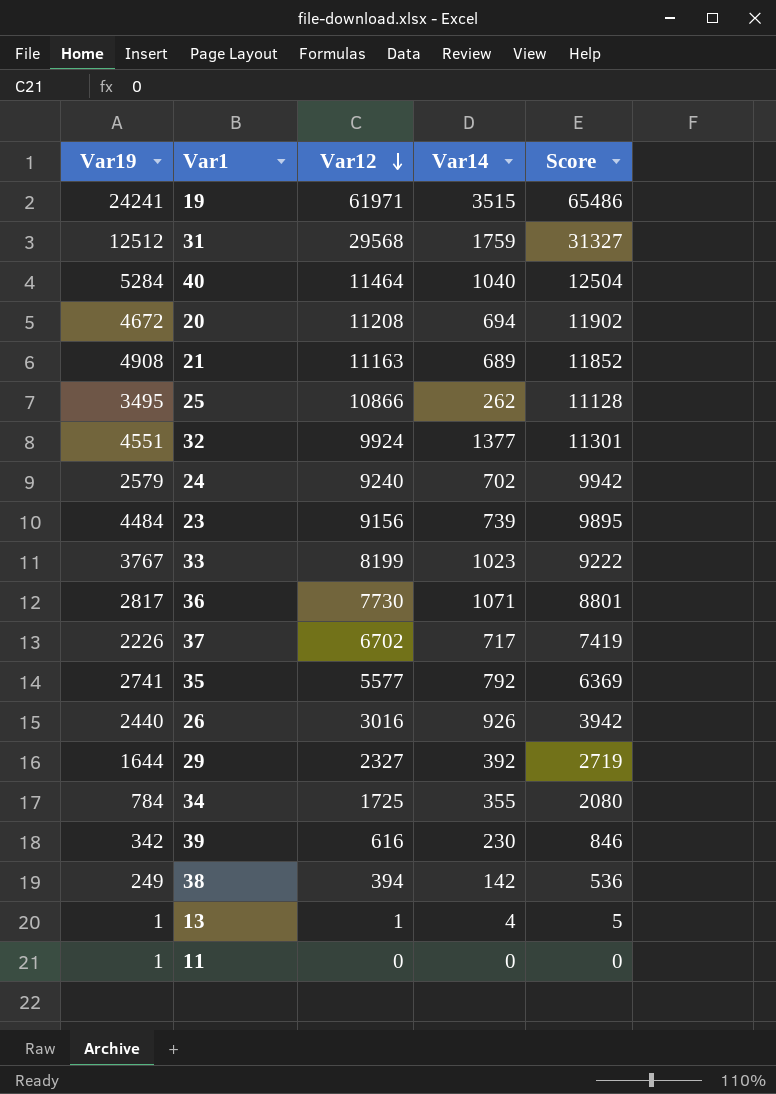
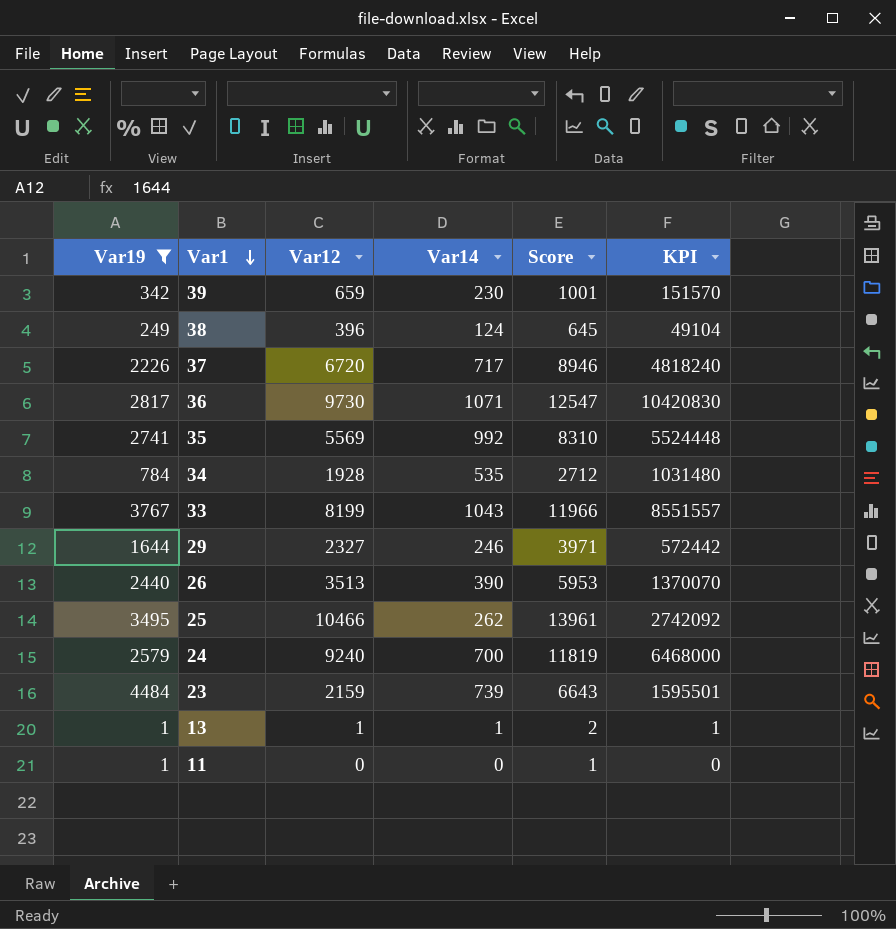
filter: none -> Var19 <= 4484
row order: Var12 descending -> Var1 descending
column Score | formula: [Var12] + [Var14] -> [Var19] + [Var12]
column KPI | formula: none -> [Var12] * [Var14]
39 | Var12: 616 -> 659
38 | Var12: 394 -> 396
38 | Var14: 142 -> 124
37 | Var12: 6702 -> 6720
36 | Var12: 7730 -> 9730
35 | Var12: 5577 -> 5569
35 | Var14: 792 -> 992
34 | Var12: 1725 -> 1928
34 | Var14: 355 -> 535
33 | Var14: 1023 -> 1043
29 | Var14: 392 -> 246
26 | Var12: 3016 -> 3513
26 | Var14: 926 -> 390
25 | Var12: 10866 -> 10466
24 | Var14: 702 -> 700
23 | Var12: 9156 -> 2159
13 | Var14: 4 -> 1

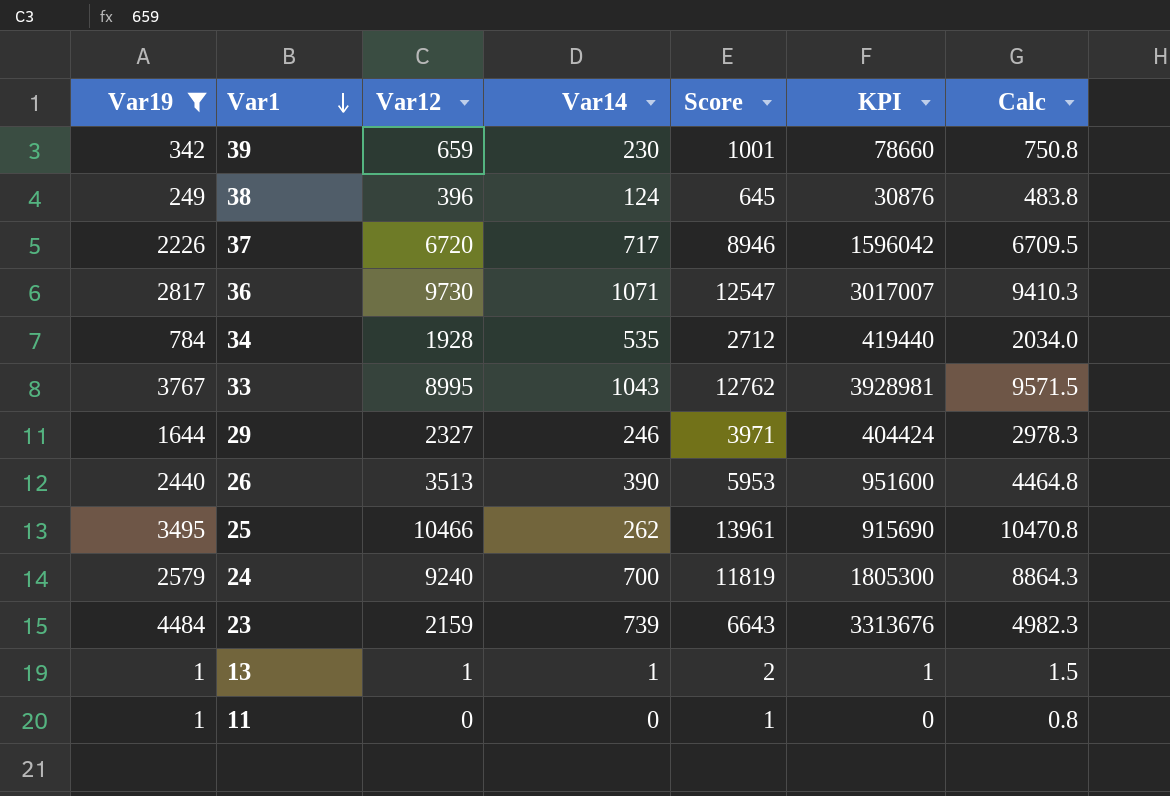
column KPI | formula: [Var12] * [Var14] -> [Var19] * [Var14]
column Calc | formula: none -> [Score] * 0.75
row 35: 2741 | 5569 | 992 | 8310 | 5524448 -> none
33 | Var12: 8199 -> 8995
33 | Score: 11966 -> 12762

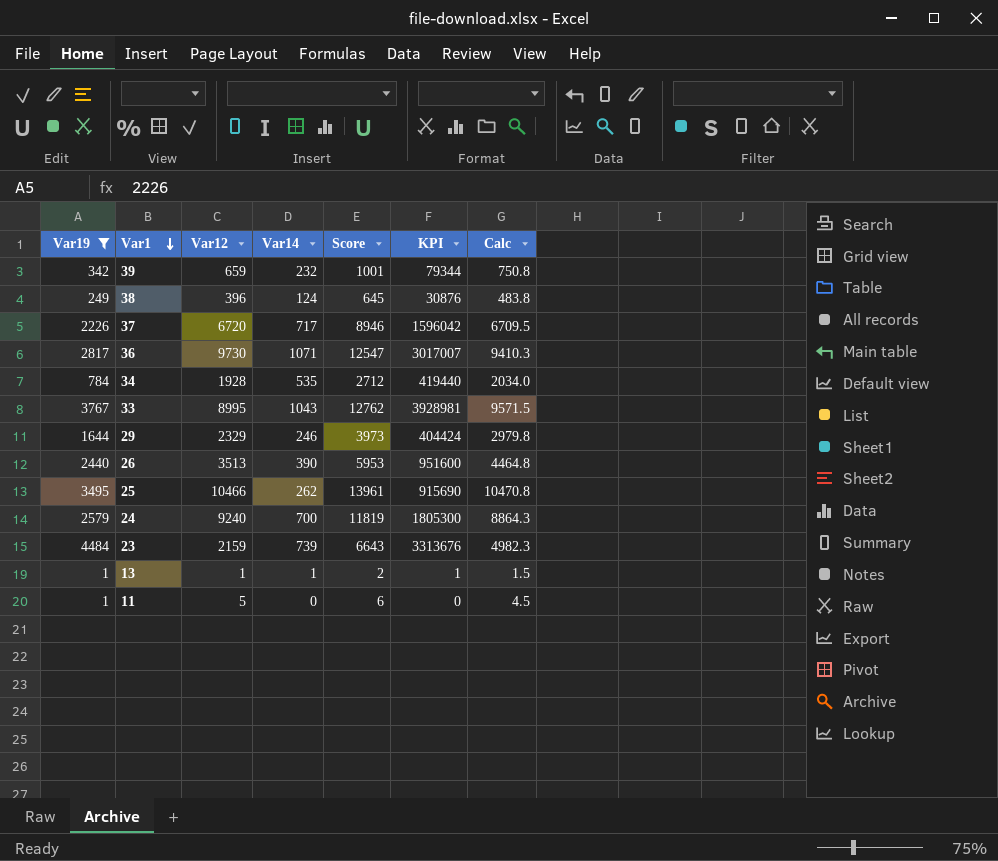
39 | Var14: 230 -> 232
39 | KPI: 78660 -> 79344
29 | Var12: 2327 -> 2329
29 | Score: 3971 -> 3973
29 | Calc: 2978.3 -> 2979.8
11 | Var12: 0 -> 5
11 | Score: 1 -> 6
11 | Calc: 0.8 -> 4.5

